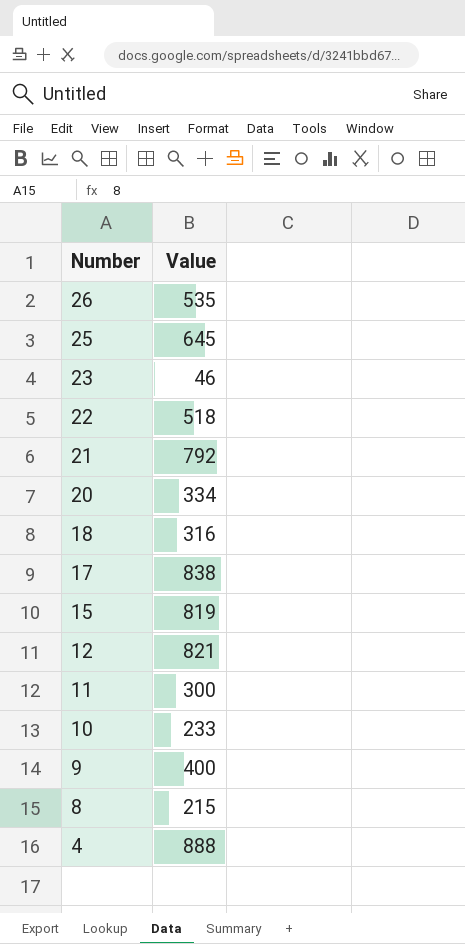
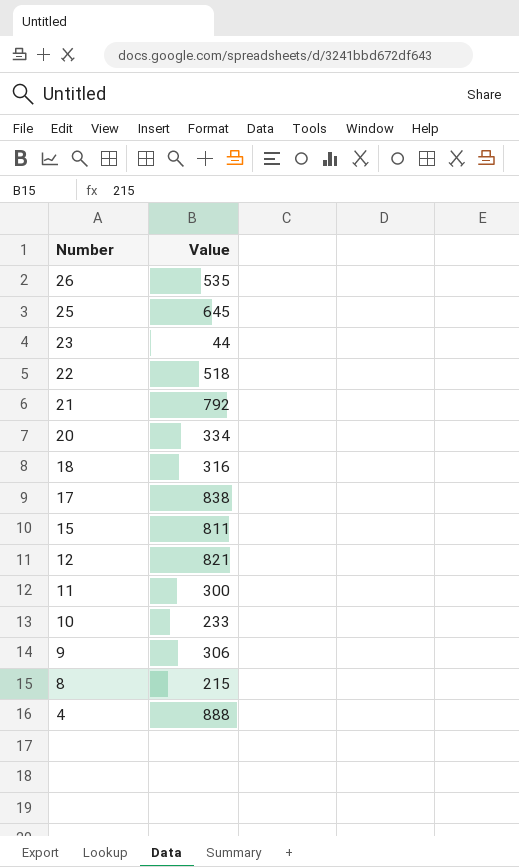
23 | Value: 46 -> 44
15 | Value: 819 -> 811
9 | Value: 400 -> 306

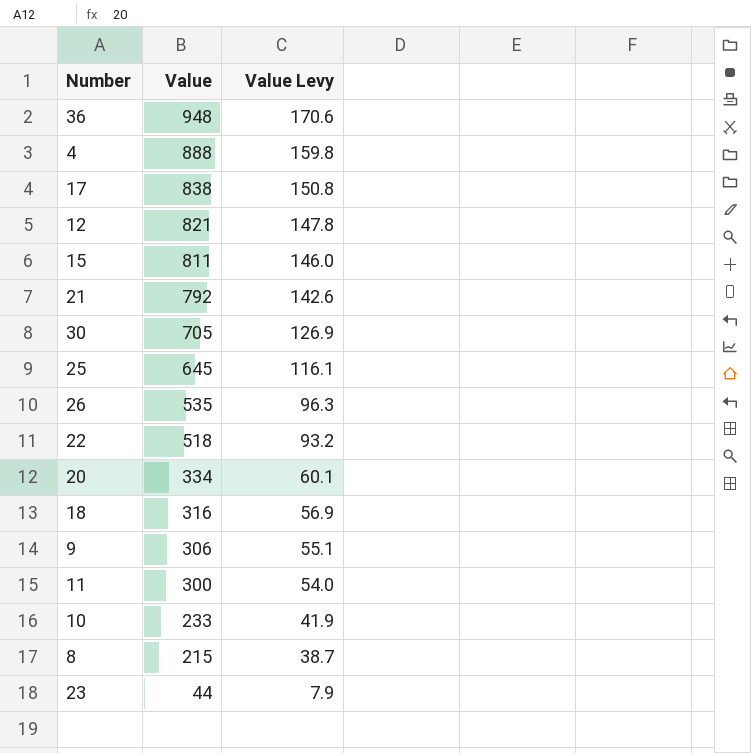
row order: Number descending -> Value descending
column Value Levy | formula: none -> [Value] * 0.18
row 36: none -> 948 | 170.6
row 30: none -> 705 | 126.9

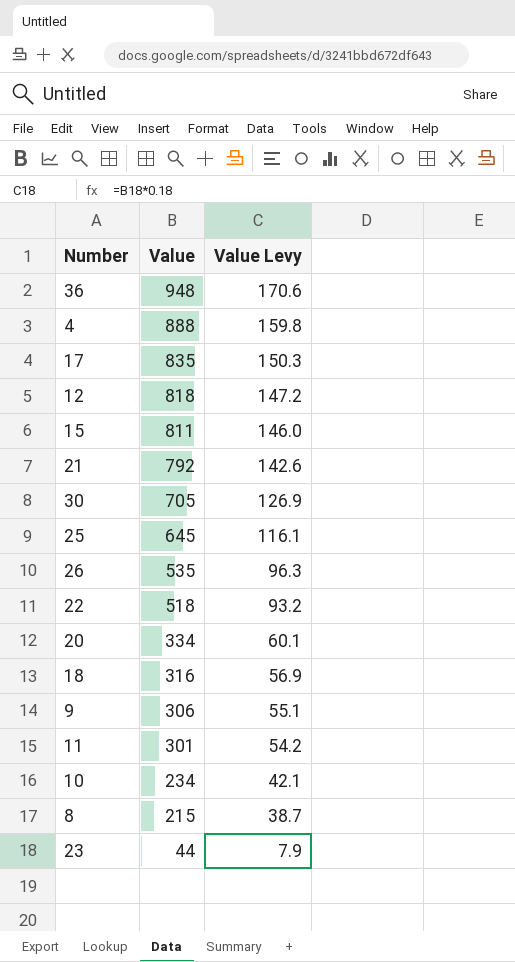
17 | Value: 838 -> 835
17 | Value Levy: 150.8 -> 150.3
12 | Value: 821 -> 818
12 | Value Levy: 147.8 -> 147.2
11 | Value: 300 -> 301
11 | Value Levy: 54.0 -> 54.2
10 | Value: 233 -> 234
10 | Value Levy: 41.9 -> 42.1

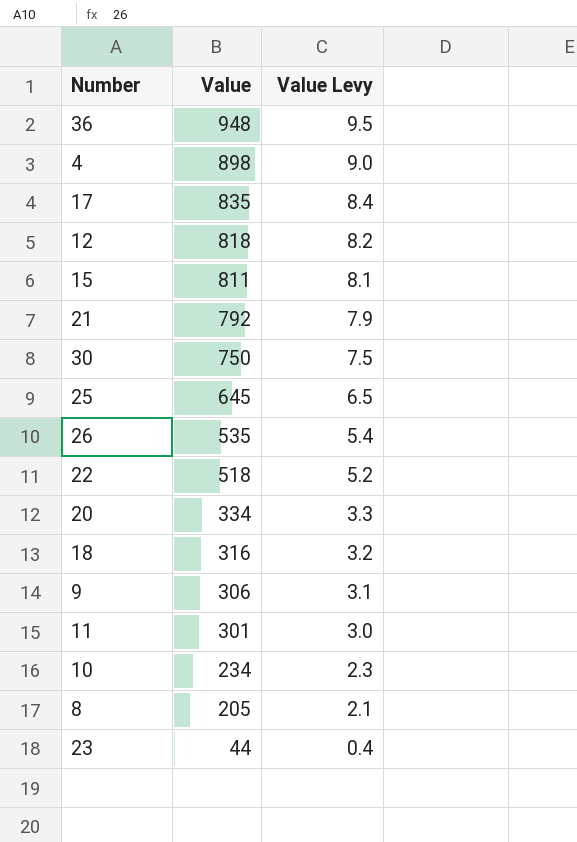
column Value Levy | formula: [Value] * 0.18 -> [Value] * 0.01
4 | Value: 888 -> 898
30 | Value: 705 -> 750
8 | Value: 215 -> 205

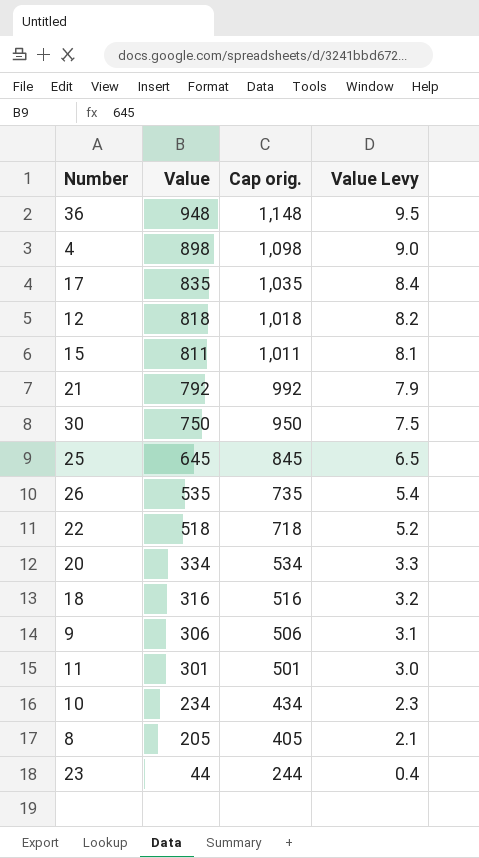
column Cap orig. | formula: none -> [Value] + 200

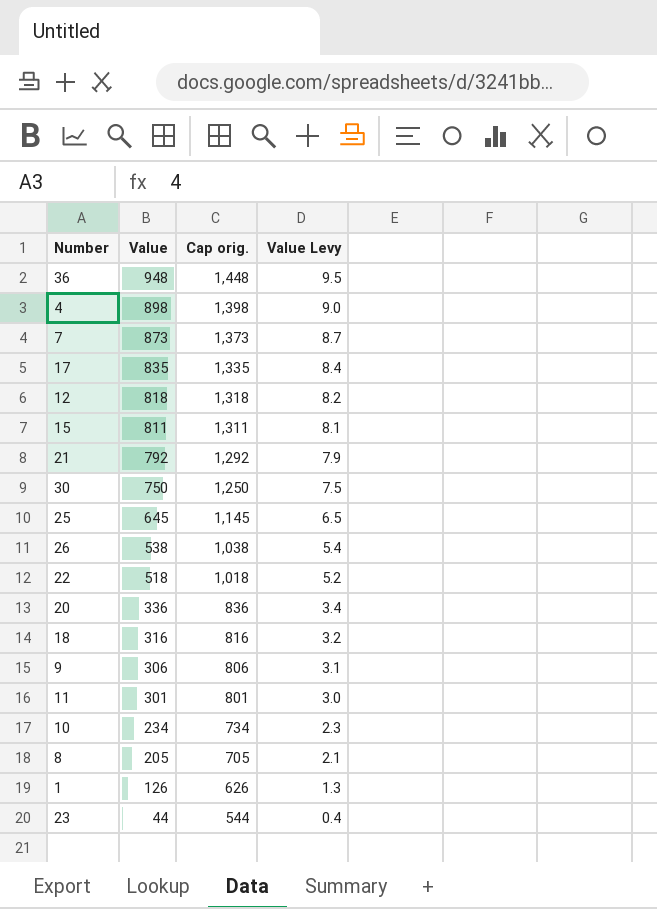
column Cap orig. | formula: [Value] + 200 -> [Value] + 500
row 7: none -> 873 | 1,373 | 8.7
26 | Value: 535 -> 538
20 | Value: 334 -> 336
20 | Value Levy: 3.3 -> 3.4
row 1: none -> 126 | 626 | 1.3

